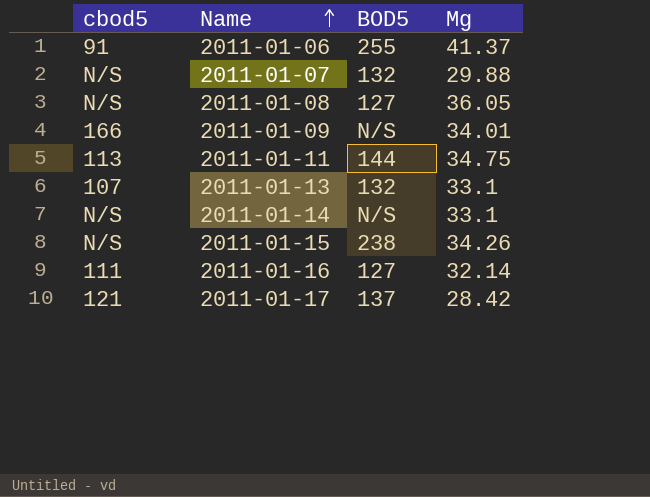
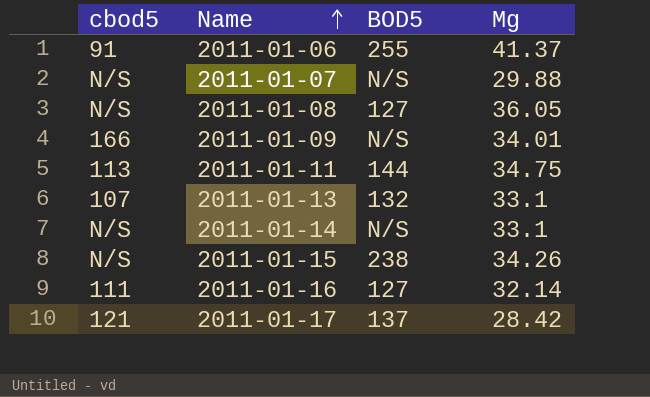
2011-01-07 | BOD5: 132 -> N/S

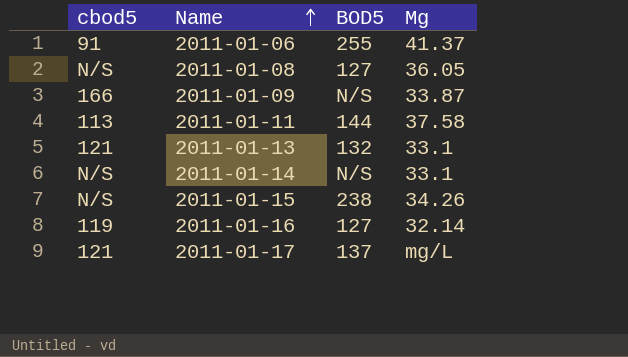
row 2011-01-07: N/S | N/S | 29.88 -> none
2011-01-09 | Mg: 34.01 -> 33.87
2011-01-11 | Mg: 34.75 -> 37.58
2011-01-13 | cbod5: 107 -> 121
2011-01-16 | cbod5: 111 -> 119
2011-01-17 | Mg: 28.42 -> mg/L

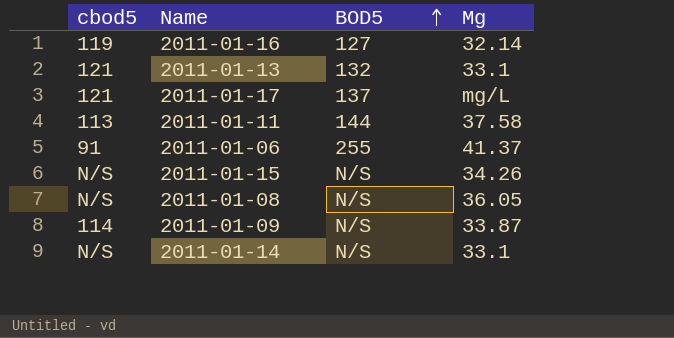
row order: Name ascending -> BOD5 ascending
2011-01-15 | BOD5: 238 -> N/S
2011-01-08 | BOD5: 127 -> N/S
2011-01-09 | cbod5: 166 -> 114

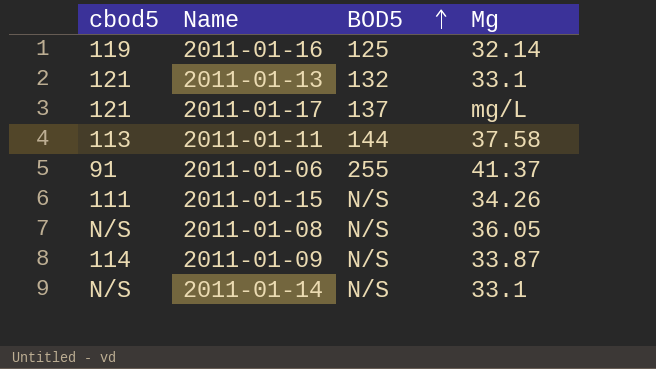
2011-01-16 | BOD5: 127 -> 125
2011-01-15 | cbod5: N/S -> 111

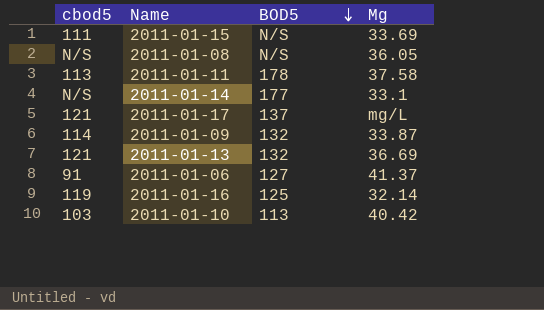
row order: BOD5 ascending -> BOD5 descending
2011-01-15 | Mg: 34.26 -> 33.69
2011-01-11 | BOD5: 144 -> 178
2011-01-14 | BOD5: N/S -> 177
2011-01-09 | BOD5: N/S -> 132
2011-01-13 | Mg: 33.1 -> 36.69
2011-01-06 | BOD5: 255 -> 127
row 2011-01-10: none -> 103 | 113 | 40.42

